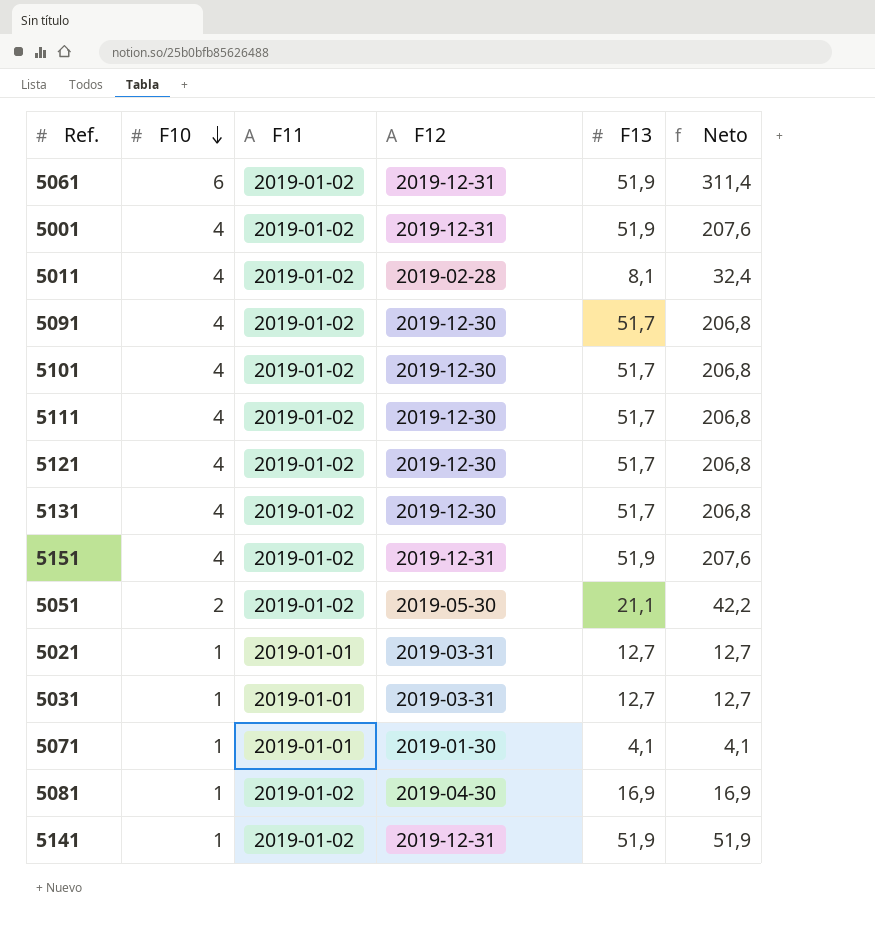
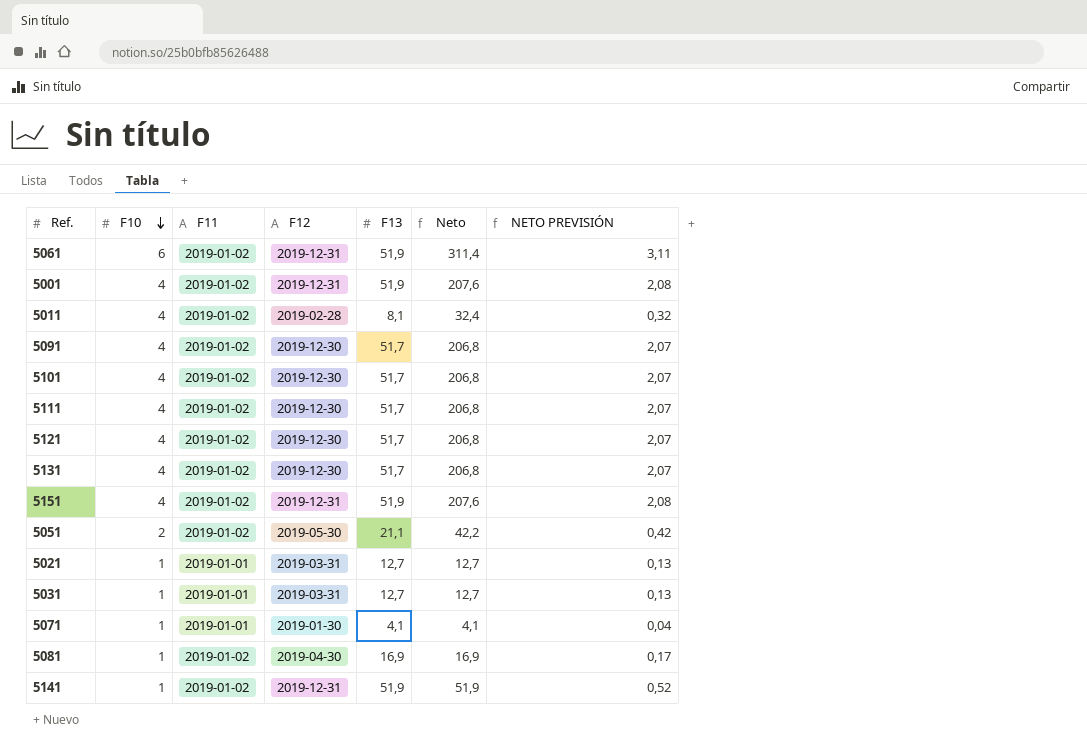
column NETO PREVISIÓN | formula: none -> [Neto] * 0,01

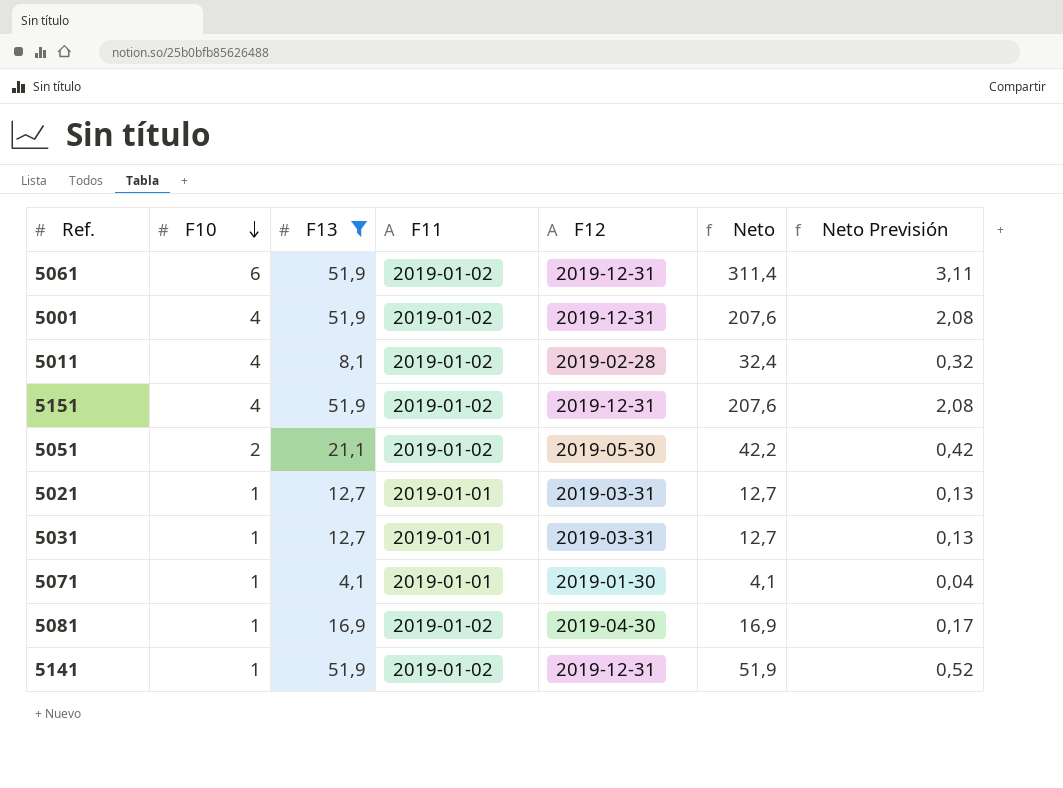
filter: none -> F13 != 51,7
column F13 | position: 5 -> 3
column name: NETO PREVISIÓN -> Neto Previsión

